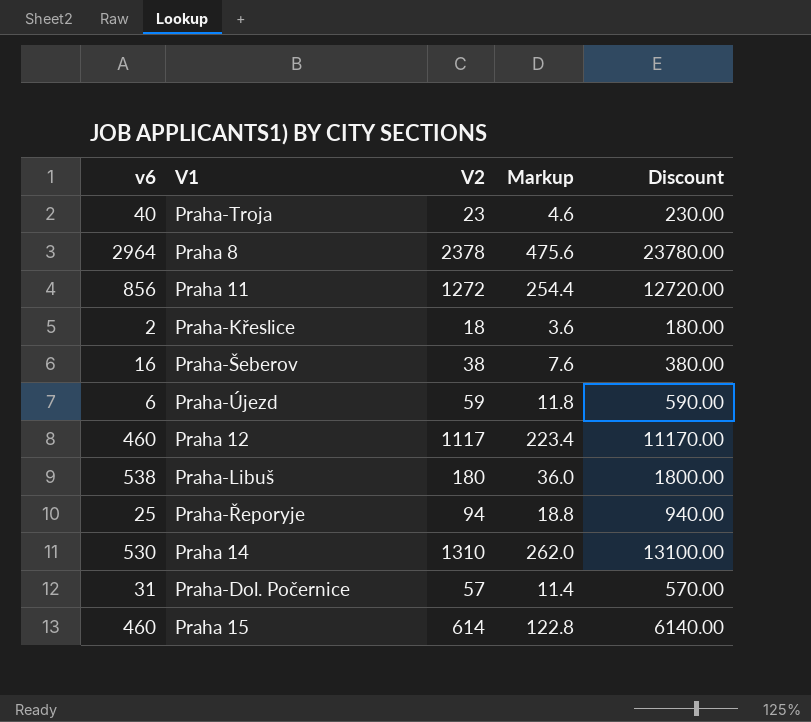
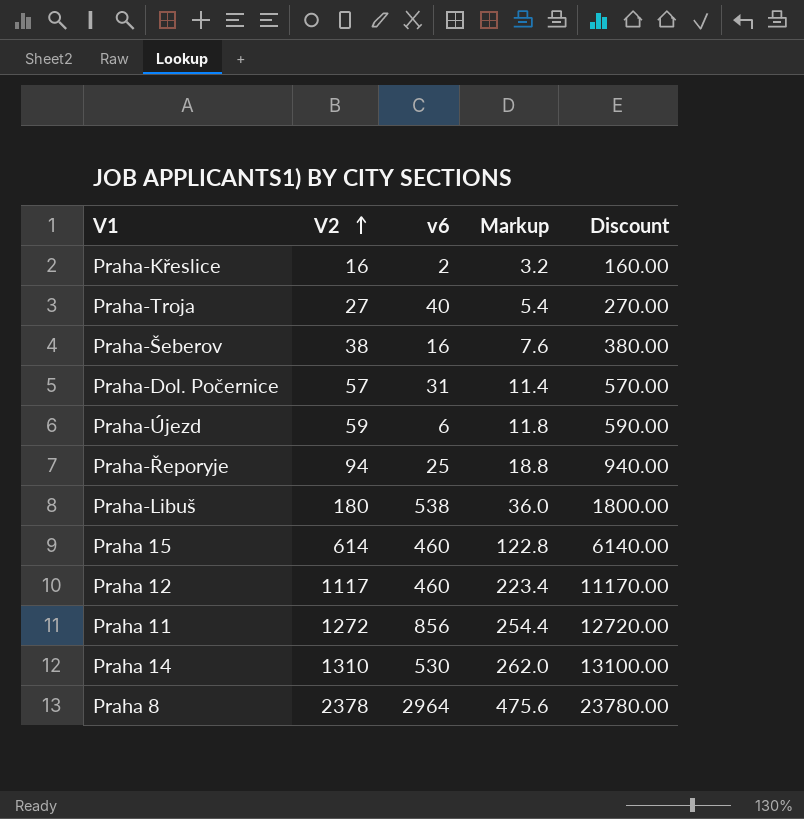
row order: none -> V2 ascending
column v6 | position: 1 -> 3
Praha-Křeslice | V2: 18 -> 16
Praha-Křeslice | Markup: 3.6 -> 3.2
Praha-Křeslice | Discount: 180.00 -> 160.00
Praha-Troja | V2: 23 -> 27
Praha-Troja | Markup: 4.6 -> 5.4
Praha-Troja | Discount: 230.00 -> 270.00

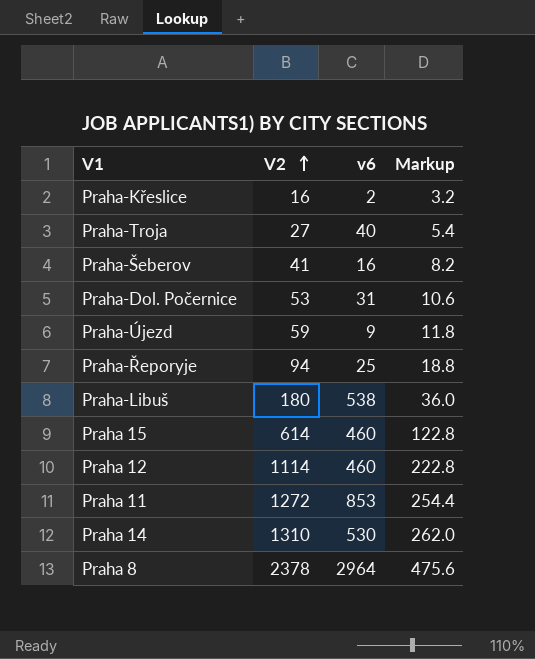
column Discount | formula: [V2] * 10 -> none
Praha-Šeberov | V2: 38 -> 41
Praha-Šeberov | Markup: 7.6 -> 8.2
Praha-Dol. Počernice | V2: 57 -> 53
Praha-Dol. Počernice | Markup: 11.4 -> 10.6
Praha-Újezd | v6: 6 -> 9
Praha 12 | V2: 1117 -> 1114
Praha 12 | Markup: 223.4 -> 222.8
Praha 11 | v6: 856 -> 853

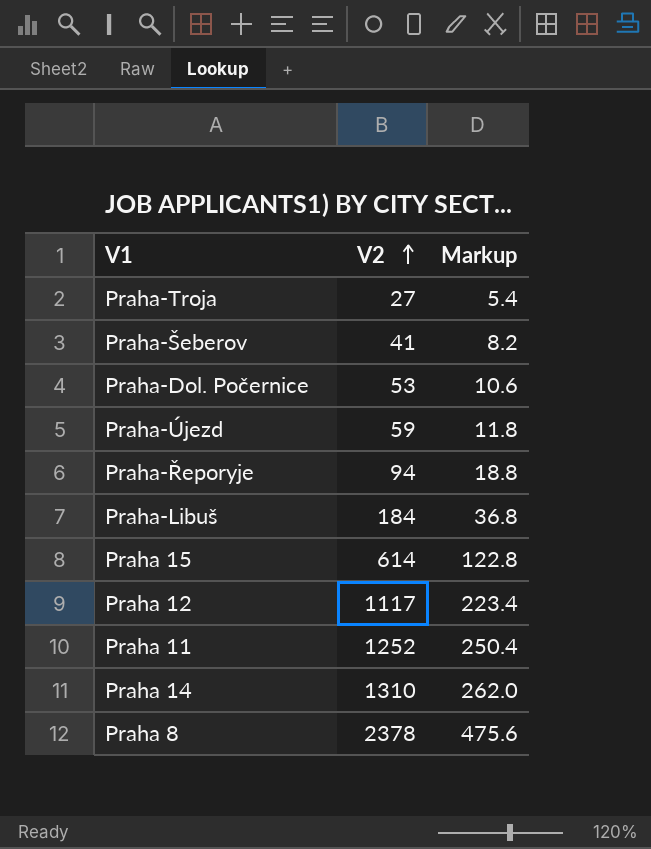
column v6 | position: 3 -> none
row Praha-Křeslice: 16 | 2 | 3.2 -> none
Praha-Libuš | V2: 180 -> 184
Praha-Libuš | Markup: 36.0 -> 36.8
Praha 12 | V2: 1114 -> 1117
Praha 12 | Markup: 222.8 -> 223.4
Praha 11 | V2: 1272 -> 1252
Praha 11 | Markup: 254.4 -> 250.4

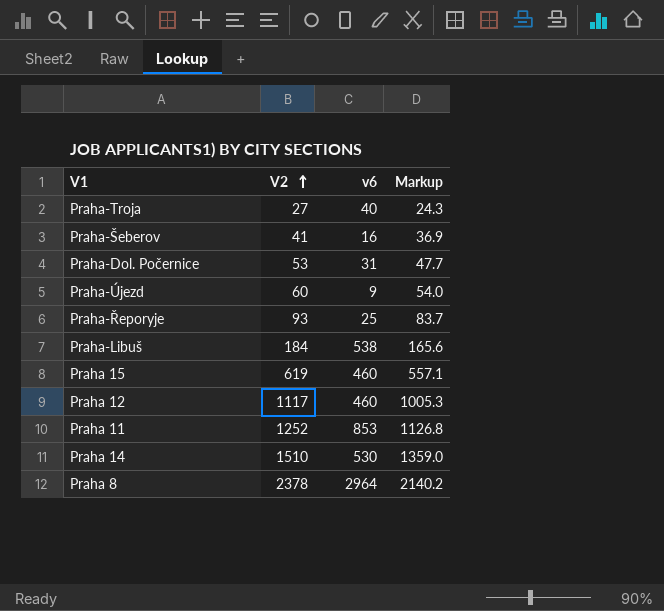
column v6 | position: none -> 3
column Markup | formula: [V2] * 0.2 -> [V2] * 0.9
Praha-Újezd | V2: 59 -> 60
Praha-Řeporyje | V2: 94 -> 93
Praha 15 | V2: 614 -> 619
Praha 14 | V2: 1310 -> 1510

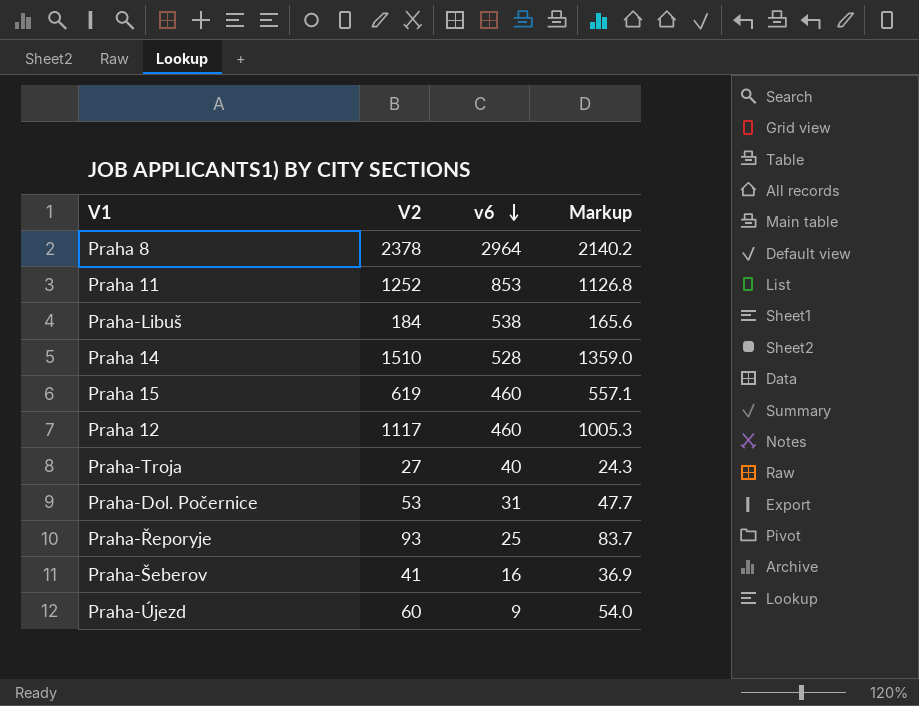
row order: V2 ascending -> v6 descending
Praha 14 | v6: 530 -> 528

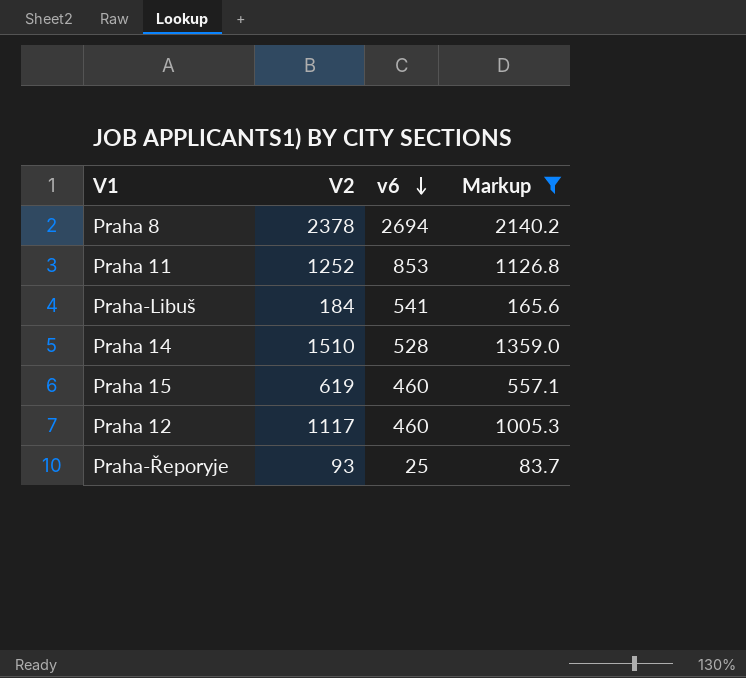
filter: none -> Markup >= 83.7
Praha 8 | v6: 2964 -> 2694
Praha-Libuš | v6: 538 -> 541

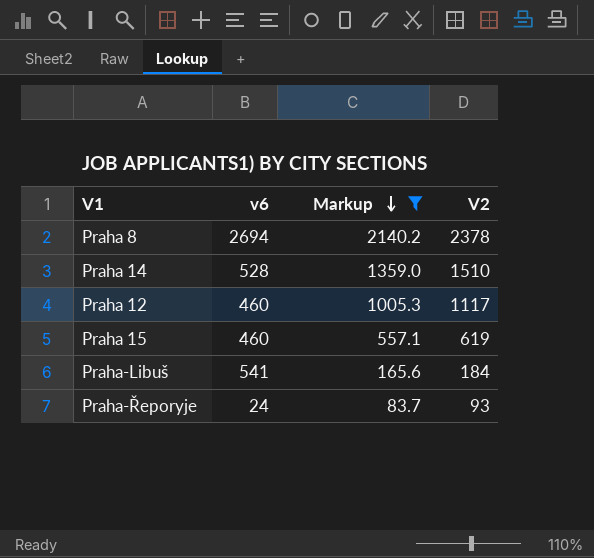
row order: v6 descending -> Markup descending
column V2 | position: 2 -> 4
row Praha 11: 1252 | 853 | 1126.8 -> none
Praha-Řeporyje | v6: 25 -> 24

